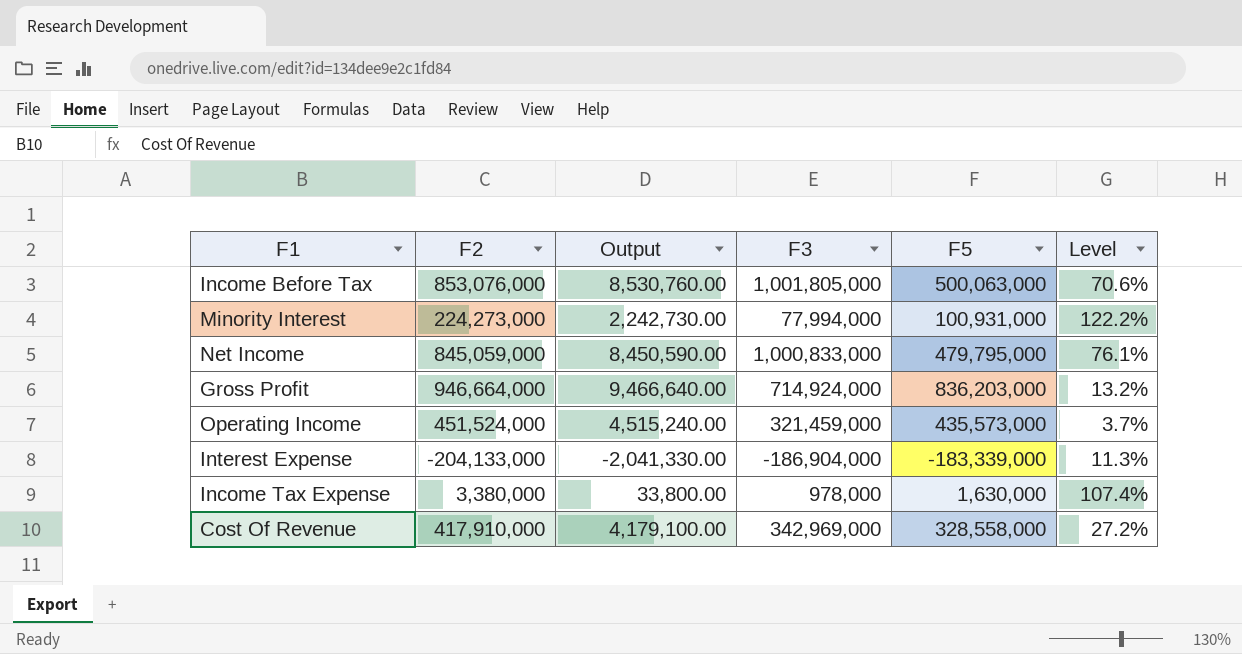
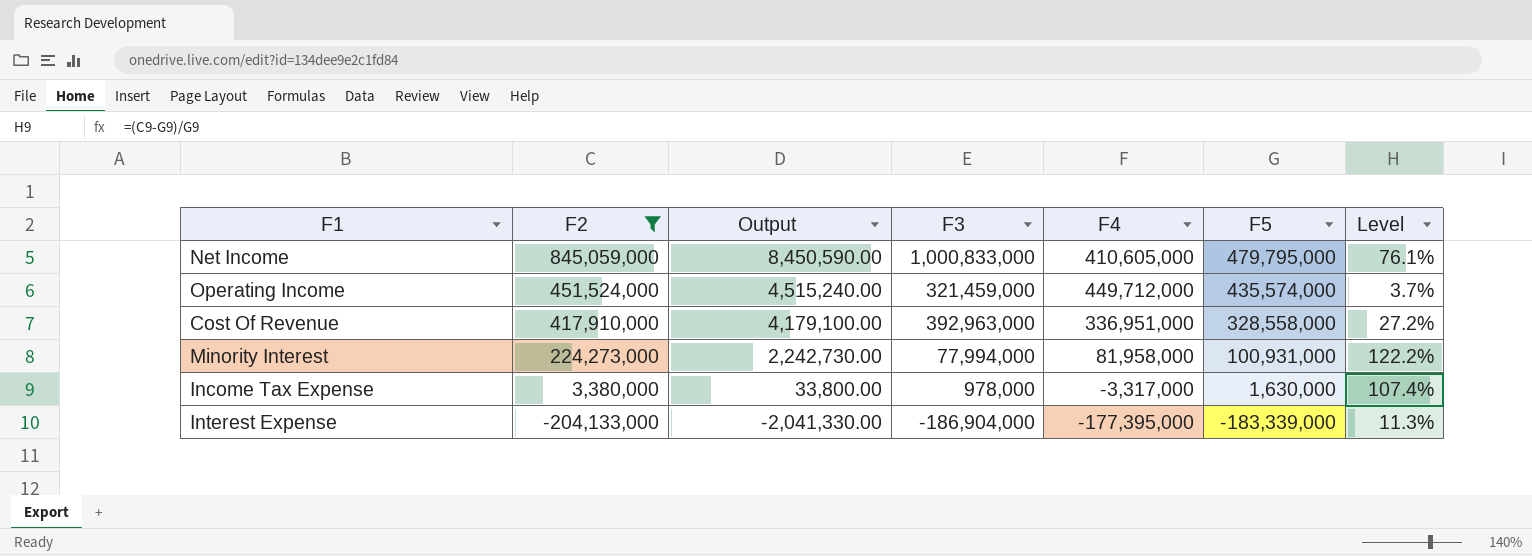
filter: none -> F2 <= 845,059,000
row order: none -> F2 descending
column F4 | position: none -> 5
Operating Income | F5: 435,573,000 -> 435,574,000
Cost Of Revenue | F3: 342,969,000 -> 392,963,000

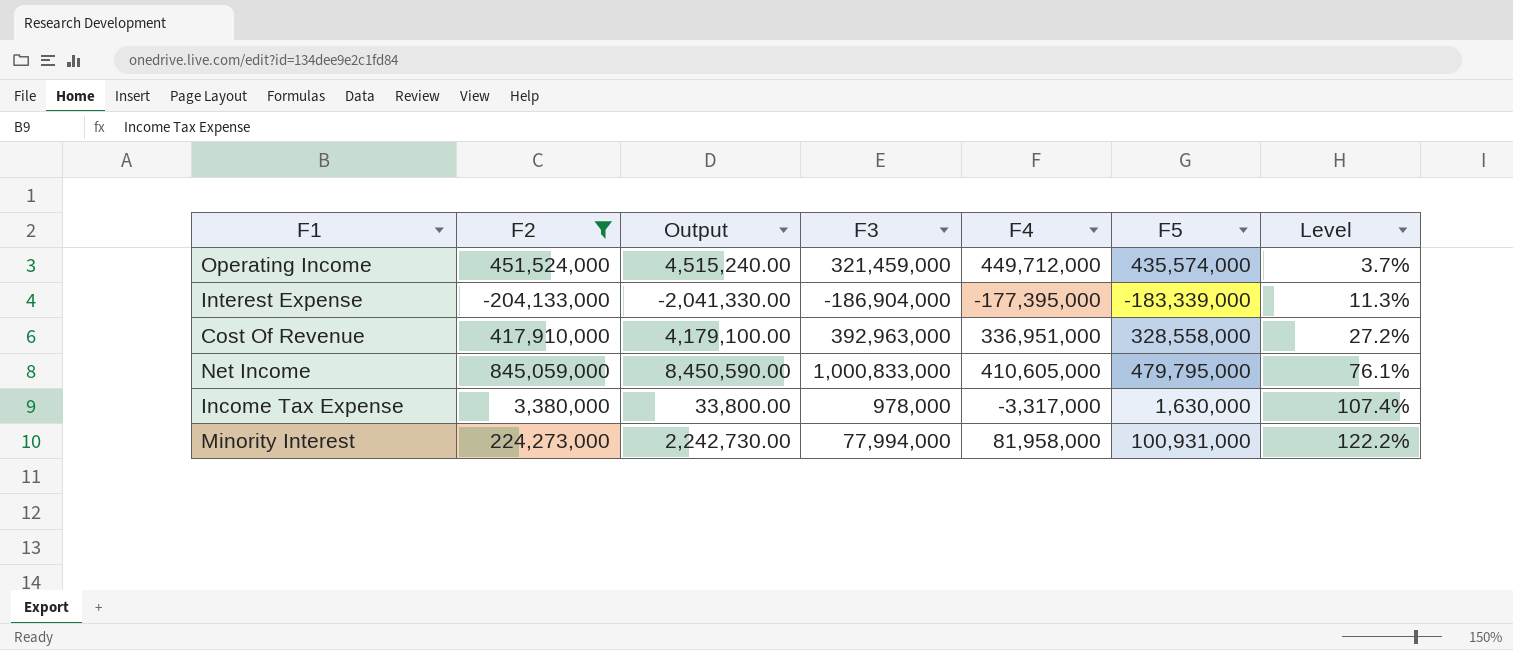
row order: F2 descending -> Level ascending

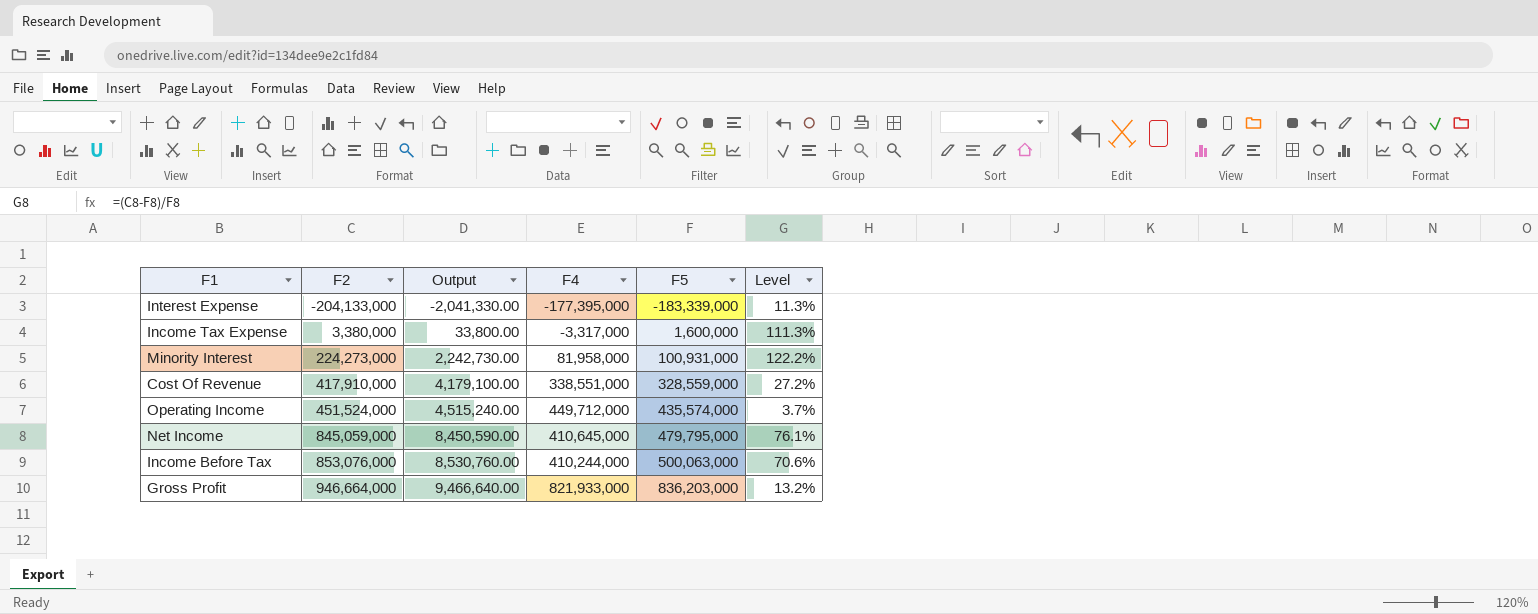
filter: F2 <= 845,059,000 -> none
row order: Level ascending -> F2 ascending
column F3 | position: 4 -> none
Income Tax Expense | F5: 1,630,000 -> 1,600,000
Income Tax Expense | Level: 107.4% -> 111.3%
Cost Of Revenue | F4: 336,951,000 -> 338,551,000
Cost Of Revenue | F5: 328,558,000 -> 328,559,000
Net Income | F4: 410,605,000 -> 410,645,000

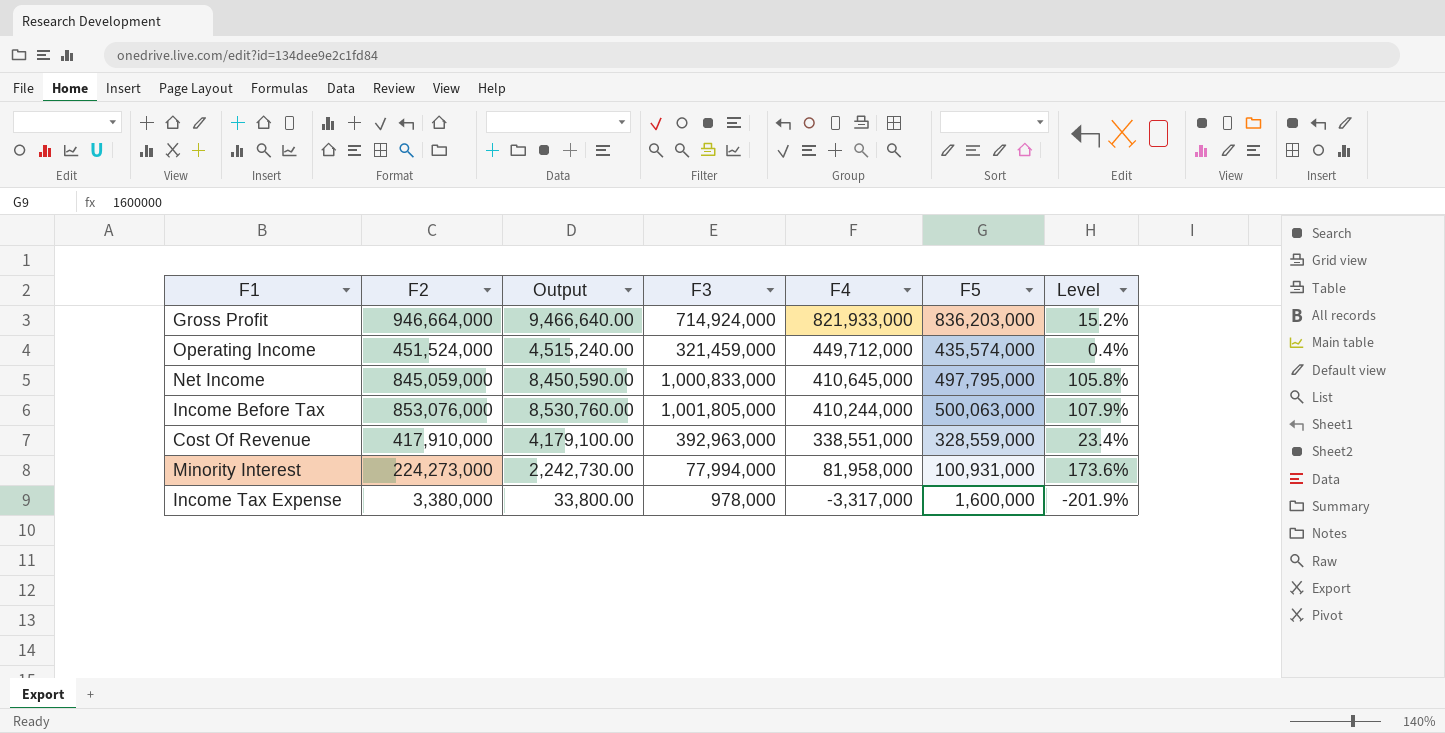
row order: F2 ascending -> F4 descending
column F3 | position: none -> 4
column Level | formula: ([F2] - [F5]) / [F5] -> ([F2] - [F4]) / [F4]
row Interest Expense: -204,133,000 | -2,041,330.00 | -177,395,000 | -183,339,000 | 11.3% -> none
Net Income | F5: 479,795,000 -> 497,795,000

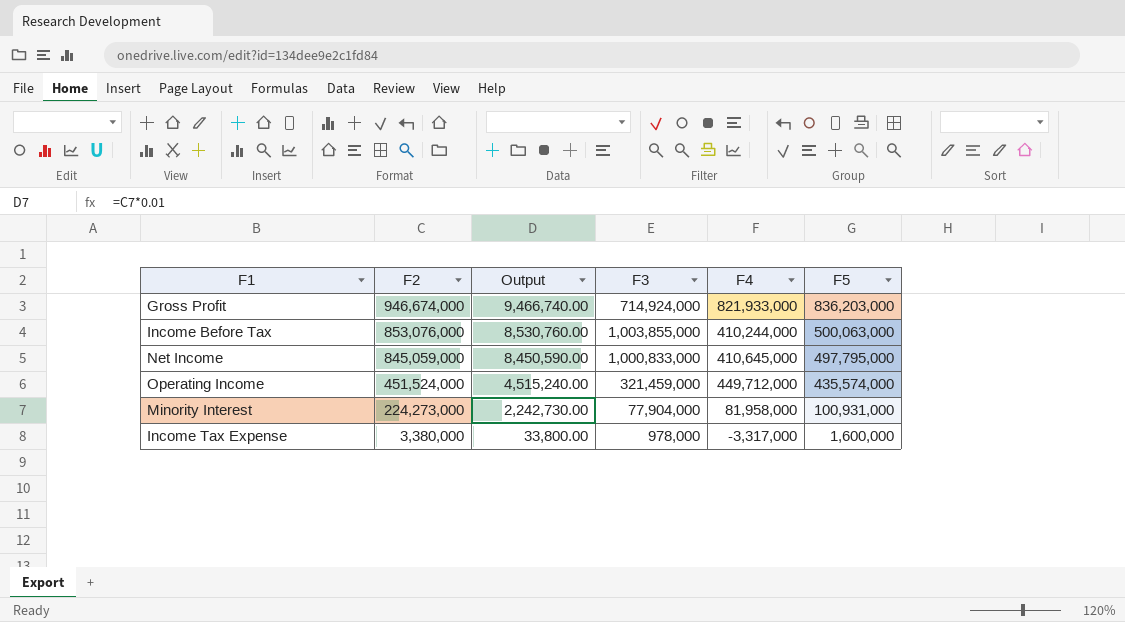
row order: F4 descending -> F2 descending
column Level | formula: ([F2] - [F4]) / [F4] -> none
row Cost Of Revenue: 417,910,000 | 4,179,100.00 | 392,963,000 | 338,551,000 | 328,559,000 | 23.4% -> none
Gross Profit | F2: 946,664,000 -> 946,674,000
Gross Profit | Output: 9,466,640.00 -> 9,466,740.00
Income Before Tax | F3: 1,001,805,000 -> 1,003,855,000
Minority Interest | F3: 77,994,000 -> 77,904,000

